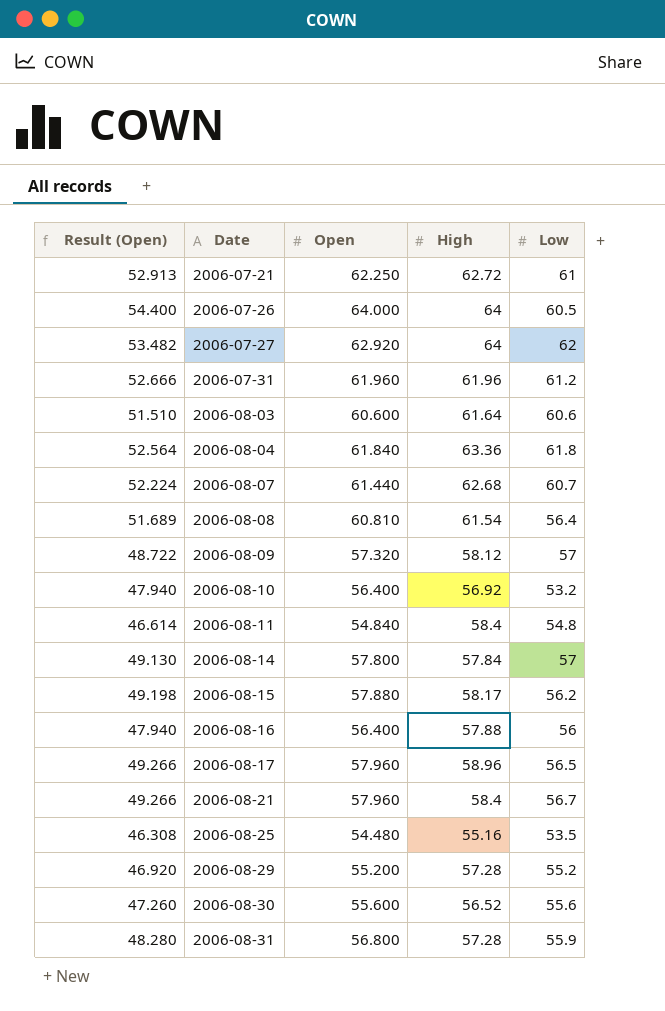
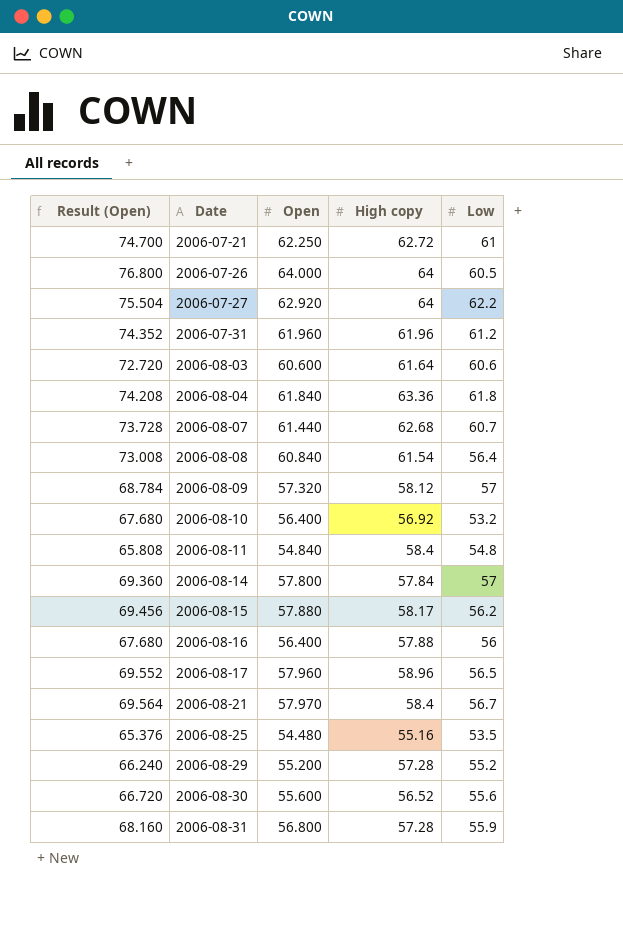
column Result (Open) | formula: [Open] * 0.85 -> [Open] * 1.2
column name: High -> High copy
2006-07-27 | Low: 62 -> 62.2
2006-08-08 | Open: 60.810 -> 60.840
2006-08-21 | Open: 57.960 -> 57.970

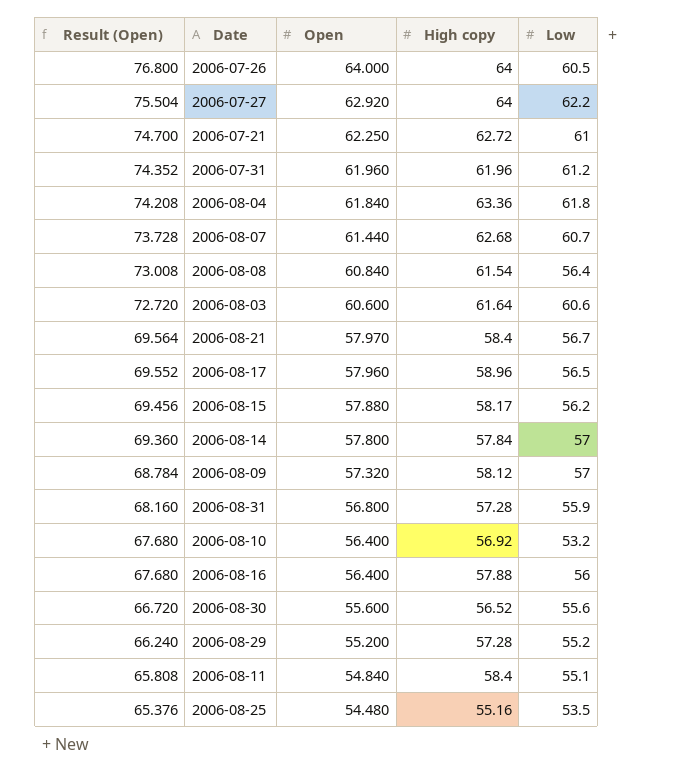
row order: Date ascending -> Result (Open) descending
2006-08-11 | Low: 54.8 -> 55.1

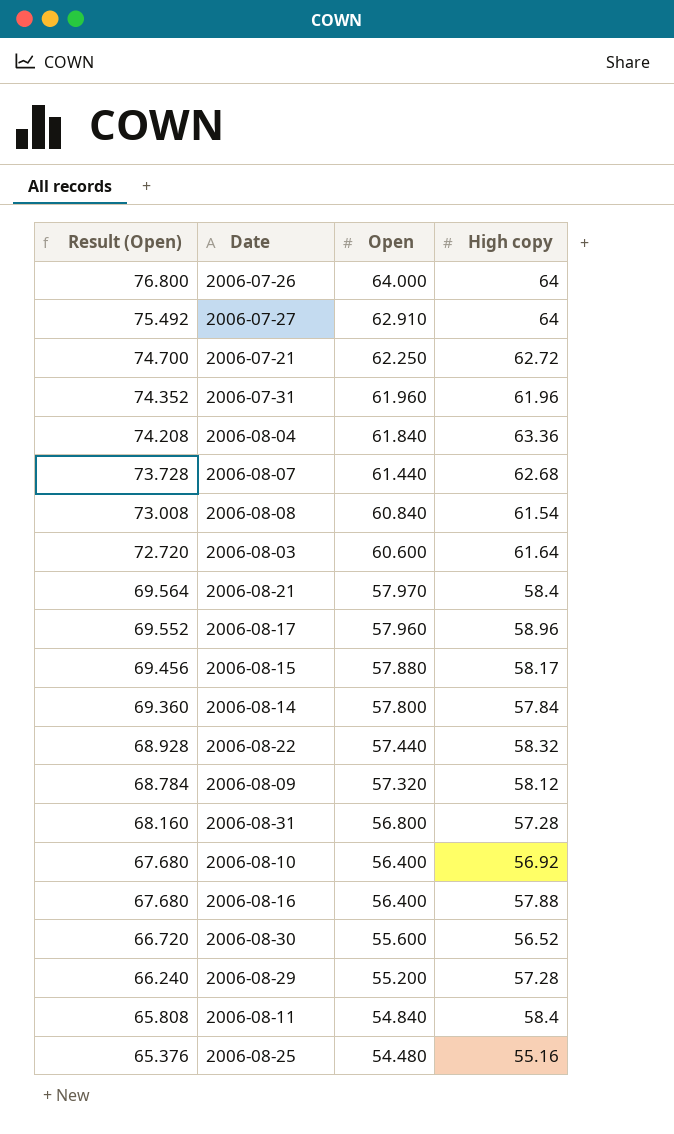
column Low | position: 5 -> none
2006-07-27 | Result (Open): 75.504 -> 75.492
2006-07-27 | Open: 62.920 -> 62.910
row 2006-08-22: none -> 68.928 | 57.440 | 58.32

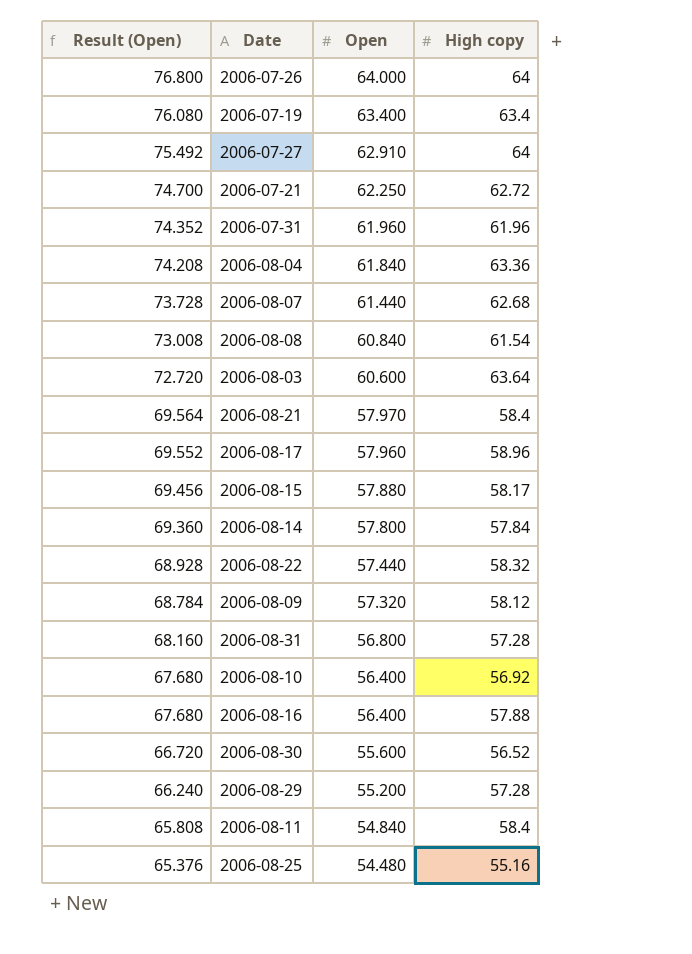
row 2006-07-19: none -> 76.080 | 63.400 | 63.4
2006-08-03 | High copy: 61.64 -> 63.64

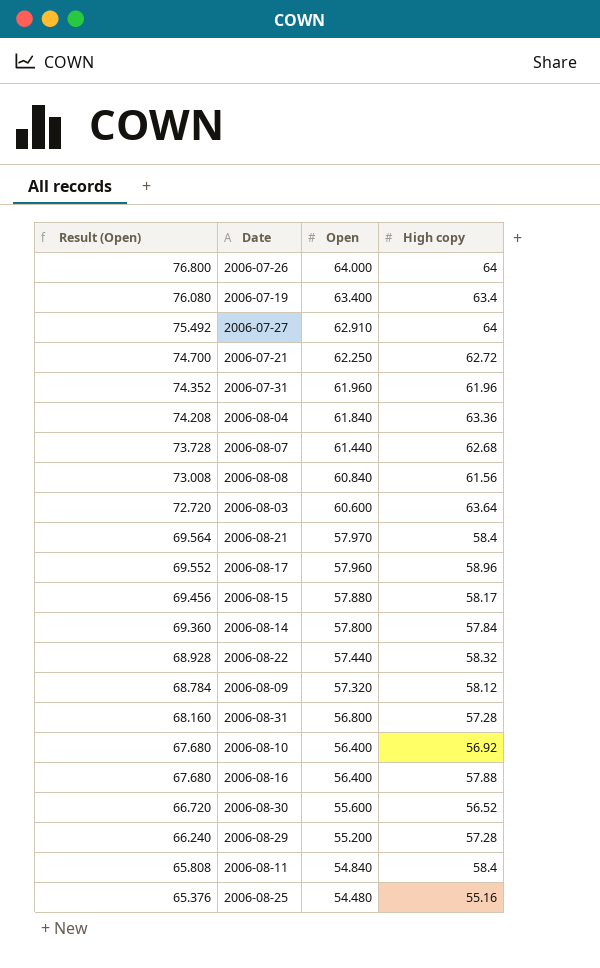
2006-08-08 | High copy: 61.54 -> 61.56

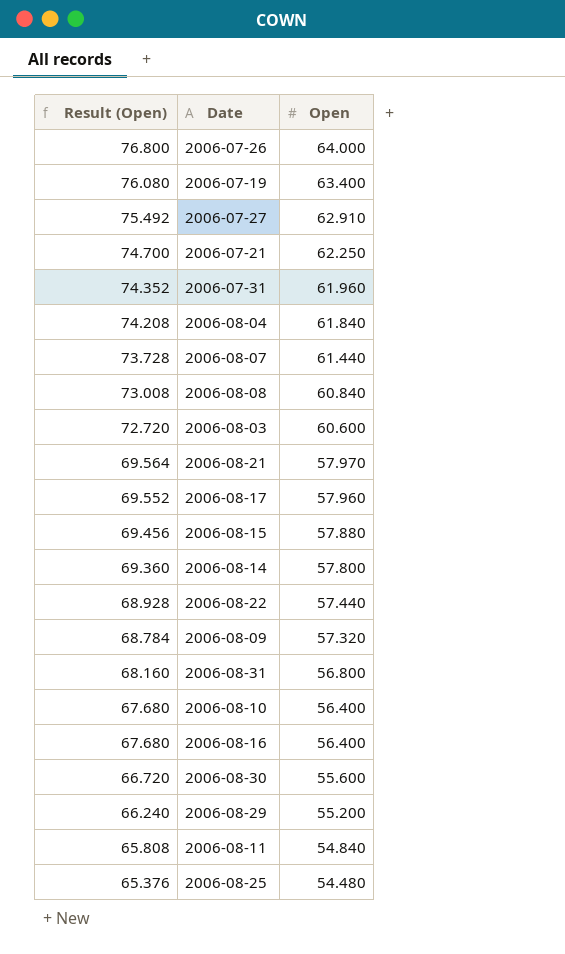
column High copy | position: 4 -> none

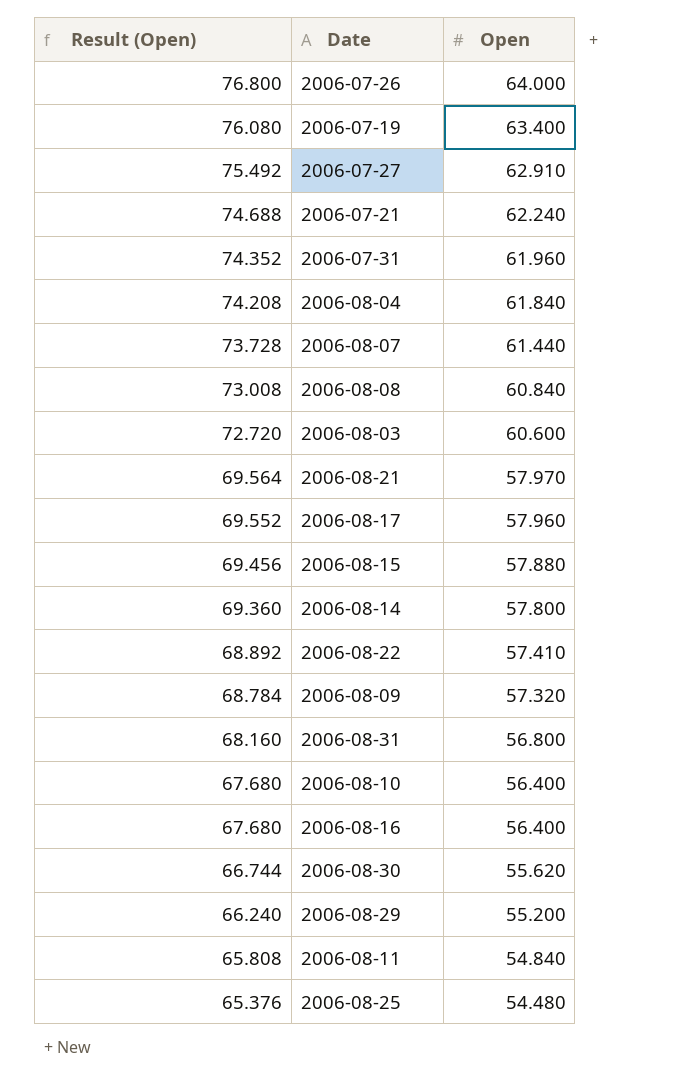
2006-07-21 | Result (Open): 74.700 -> 74.688
2006-07-21 | Open: 62.250 -> 62.240
2006-08-22 | Result (Open): 68.928 -> 68.892
2006-08-22 | Open: 57.440 -> 57.410
2006-08-30 | Result (Open): 66.720 -> 66.744
2006-08-30 | Open: 55.600 -> 55.620

